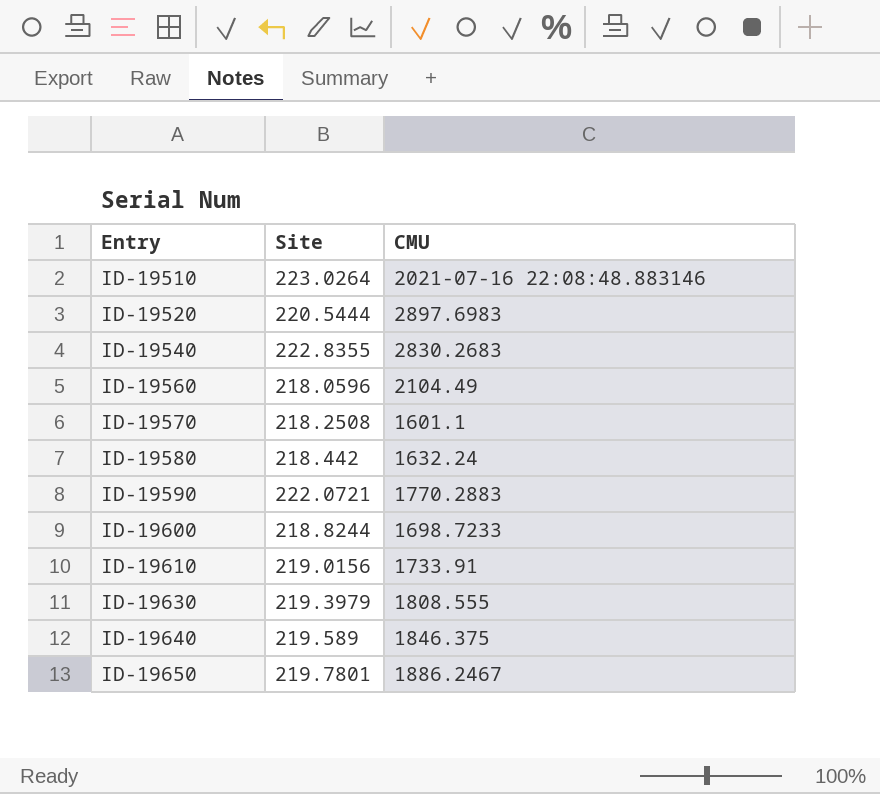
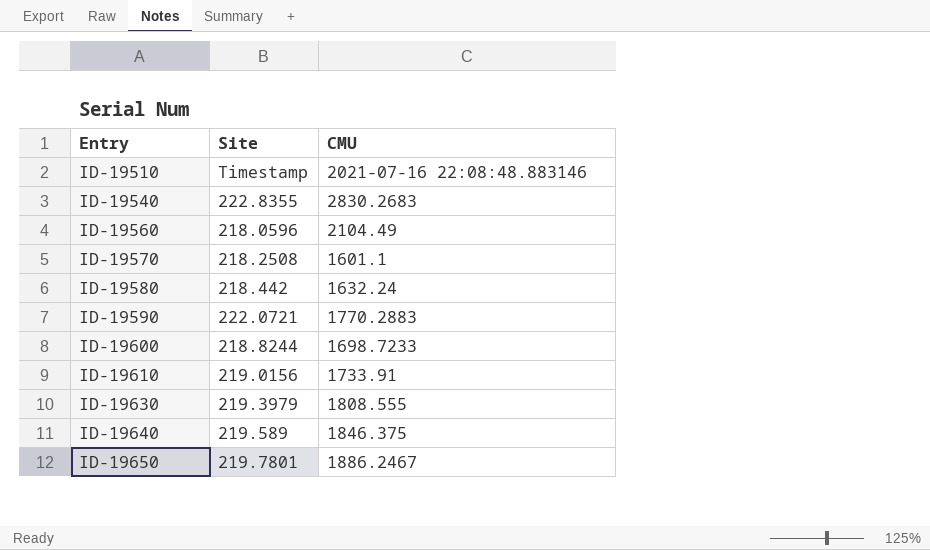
row ID-19520: 220.5444 | 2897.6983 -> none
ID-19510 | Site: 223.0264 -> Timestamp

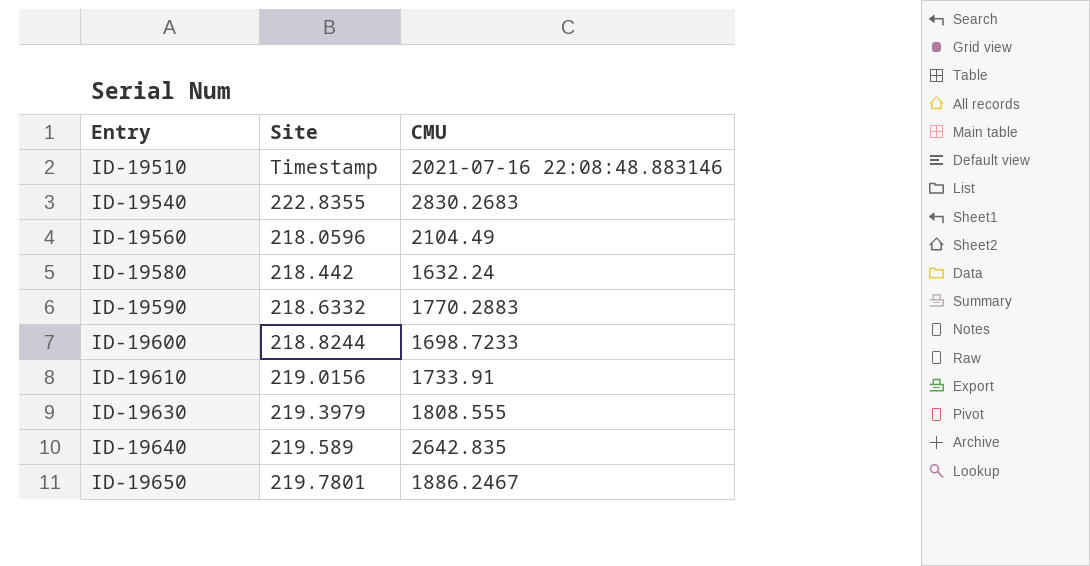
row ID-19570: 218.2508 | 1601.1 -> none
ID-19590 | Site: 222.0721 -> 218.6332
ID-19640 | CMU: 1846.375 -> 2642.835

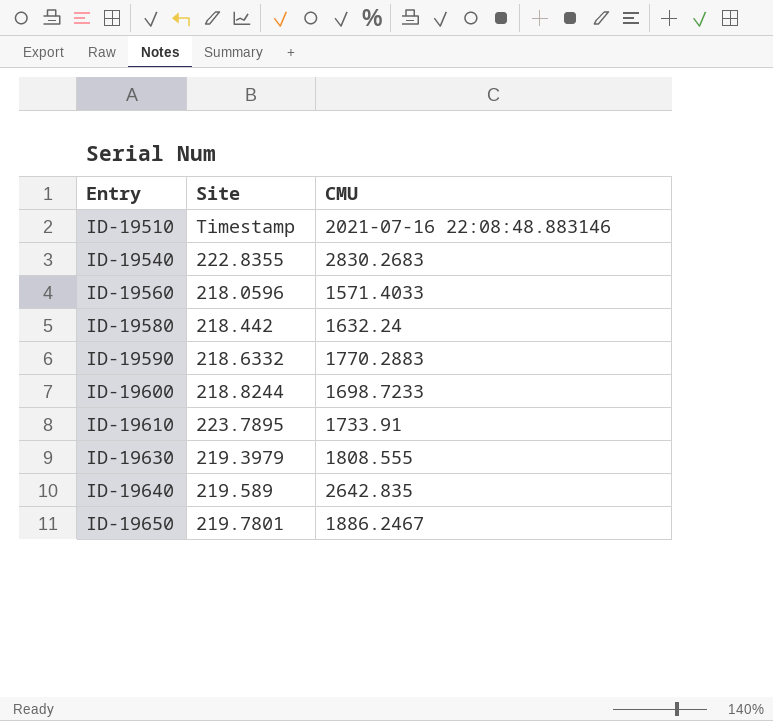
ID-19560 | CMU: 2104.49 -> 1571.4033
ID-19610 | Site: 219.0156 -> 223.7895

